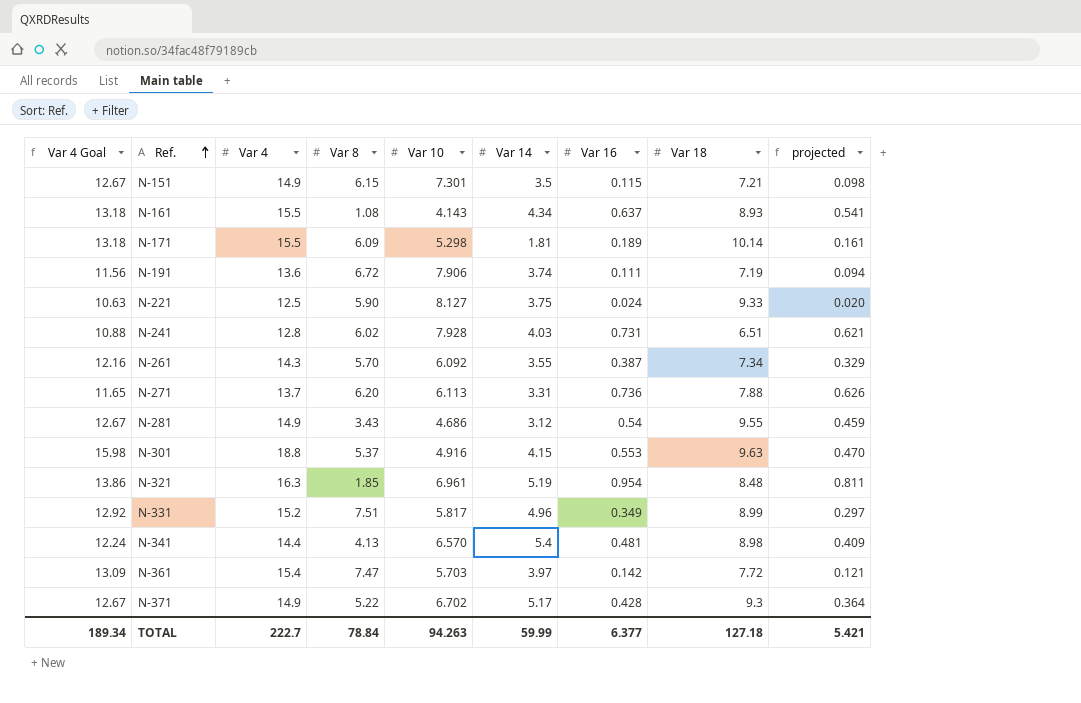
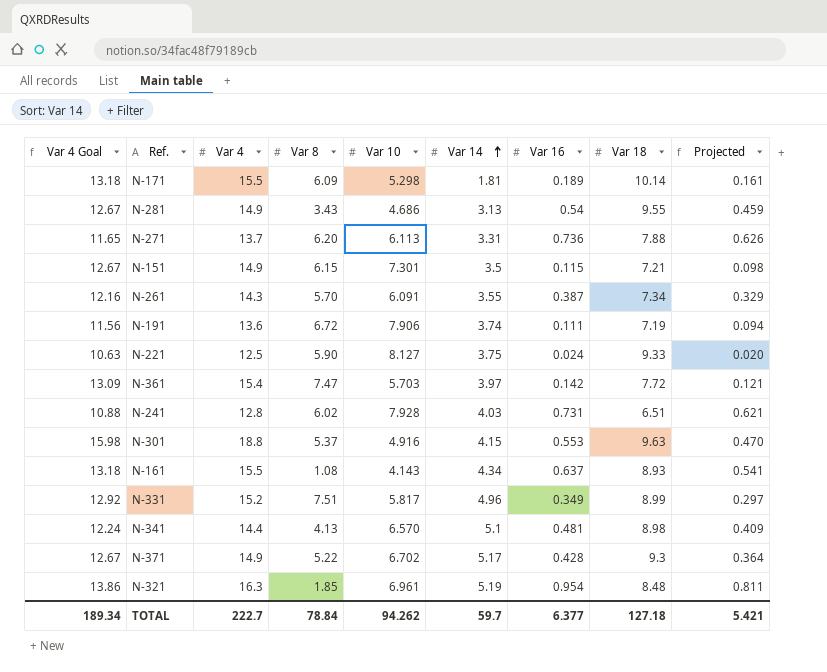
row order: Ref. ascending -> Var 14 ascending
column name: projected -> Projected
N-281 | Var 14: 3.12 -> 3.13
N-261 | Var 10: 6.092 -> 6.091
N-341 | Var 14: 5.4 -> 5.1
TOTAL | Var 10: 94.263 -> 94.262
TOTAL | Var 14: 59.99 -> 59.7

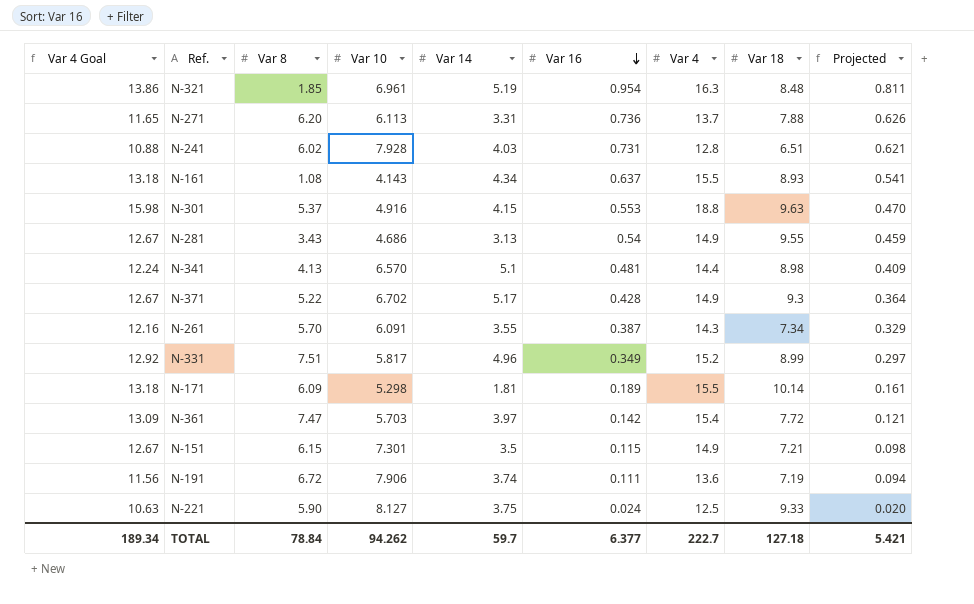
row order: Var 14 ascending -> Var 16 descending
column Var 4 | position: 3 -> 7

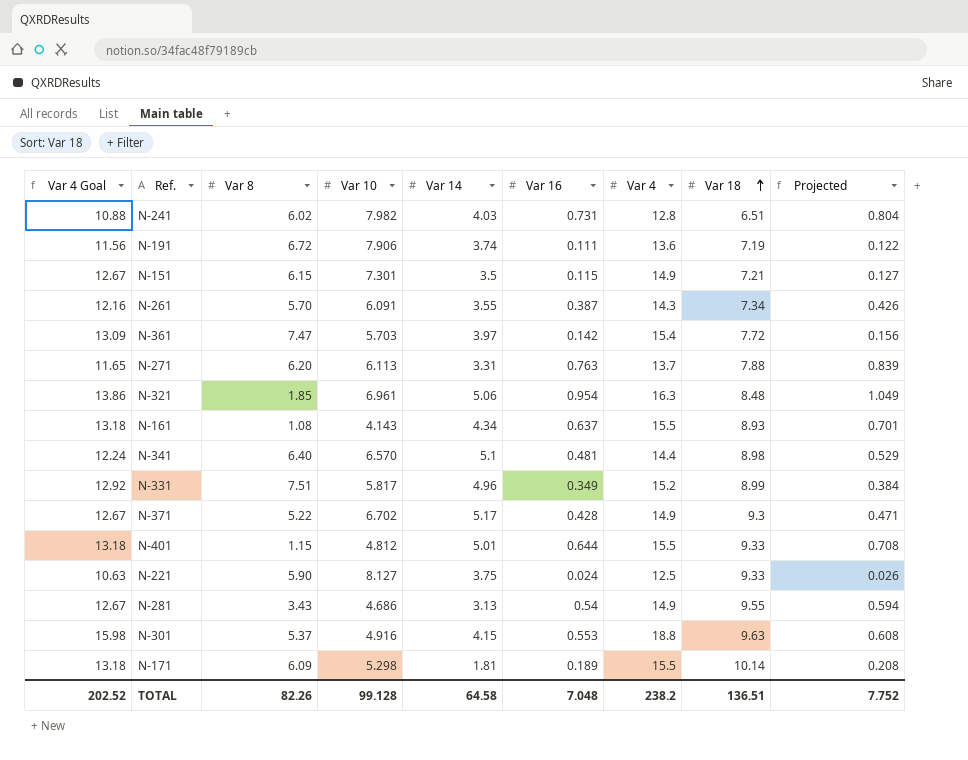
row order: Var 16 descending -> Var 18 ascending
column Projected | formula: [Var 16] * 0.85 -> [Var 16] * 1.1
N-241 | Var 10: 7.928 -> 7.982
N-271 | Var 16: 0.736 -> 0.763
N-321 | Var 14: 5.19 -> 5.06
N-341 | Var 8: 4.13 -> 6.40
row N-401: none -> 13.18 | 1.15 | 4.812 | 5.01 | 0.644 | 15.5 | 9.33 | 0.708
TOTAL | Var 4 Goal: 189.34 -> 202.52
TOTAL | Var 8: 78.84 -> 82.26
TOTAL | Var 10: 94.262 -> 99.128
TOTAL | Var 14: 59.7 -> 64.58
TOTAL | Var 16: 6.377 -> 7.048
TOTAL | Var 4: 222.7 -> 238.2
TOTAL | Var 18: 127.18 -> 136.51
TOTAL | Projected: 5.421 -> 7.752

